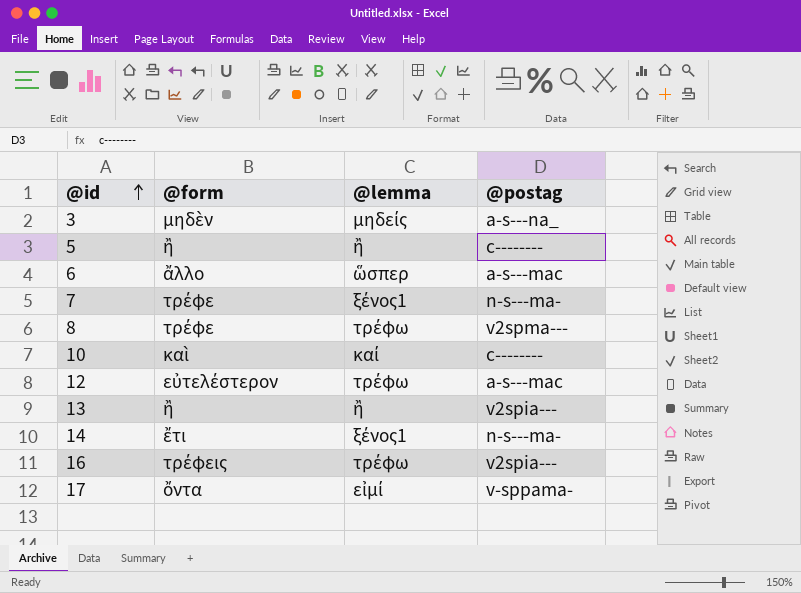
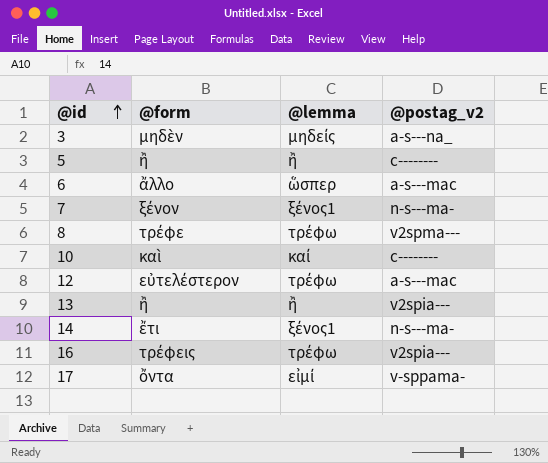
column name: @postag -> @postag_v2
7 | @form: τρέφε -> ξένον

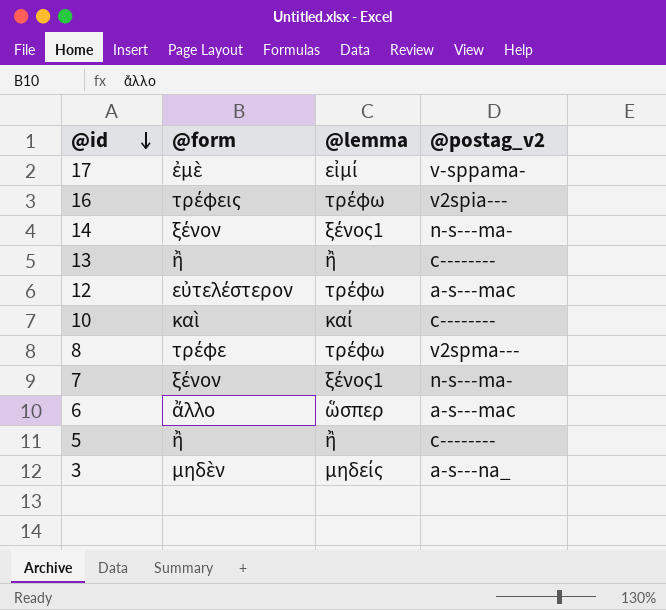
row order: @id ascending -> @id descending
17 | @form: ὄντα -> ἐμὲ
14 | @form: ἔτι -> ξένον
13 | @postag_v2: v2spia--- -> c--------

